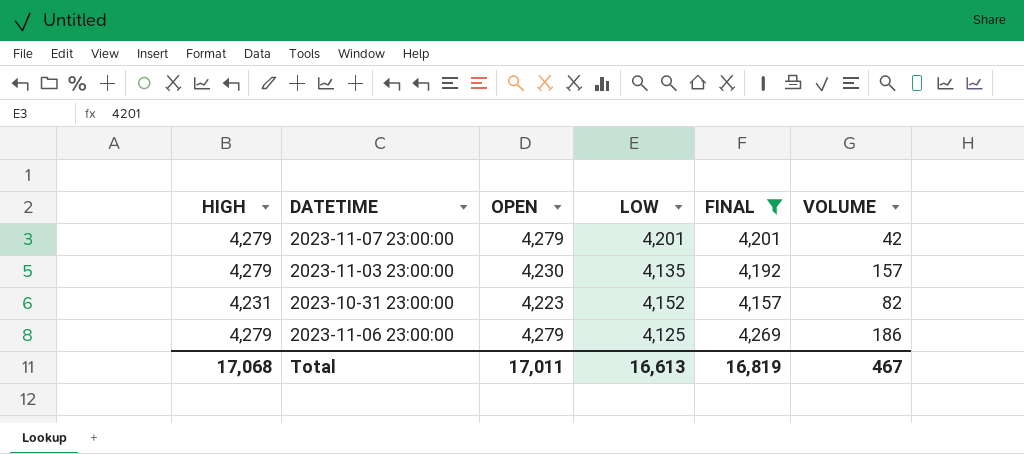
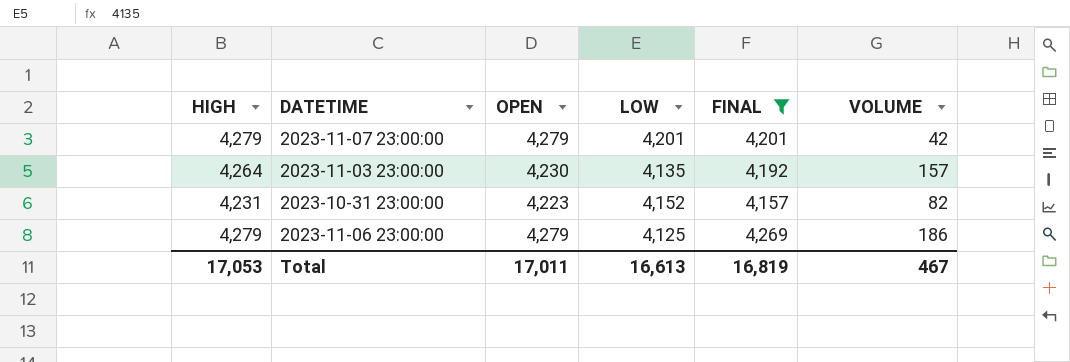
2023-11-03 23:00:00 | HIGH: 4,279 -> 4,264
Total | HIGH: 17,068 -> 17,053

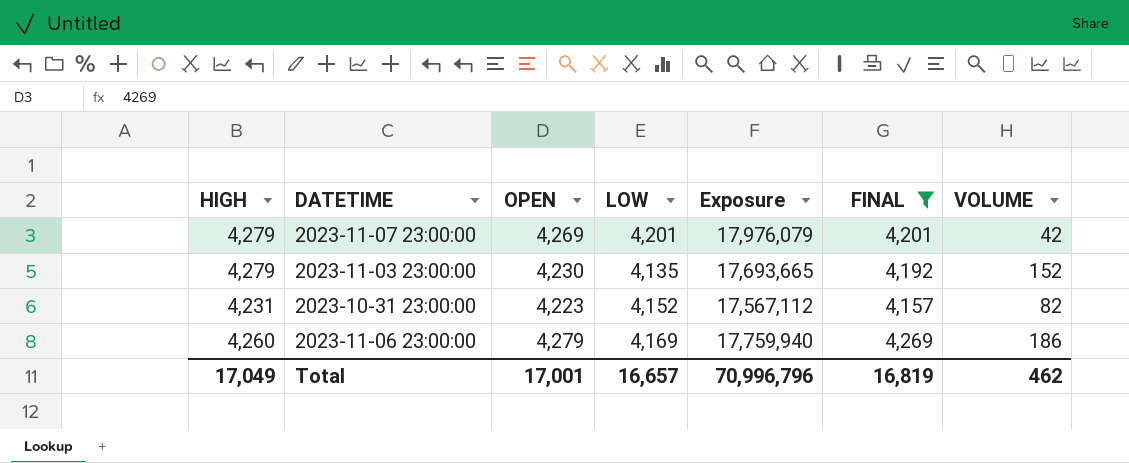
column Exposure | formula: none -> [HIGH] * [LOW]
2023-11-07 23:00:00 | OPEN: 4,279 -> 4,269
2023-11-03 23:00:00 | HIGH: 4,264 -> 4,279
2023-11-03 23:00:00 | VOLUME: 157 -> 152
2023-11-06 23:00:00 | HIGH: 4,279 -> 4,260
2023-11-06 23:00:00 | LOW: 4,125 -> 4,169
Total | HIGH: 17,053 -> 17,049
Total | OPEN: 17,011 -> 17,001
Total | LOW: 16,613 -> 16,657
Total | VOLUME: 467 -> 462

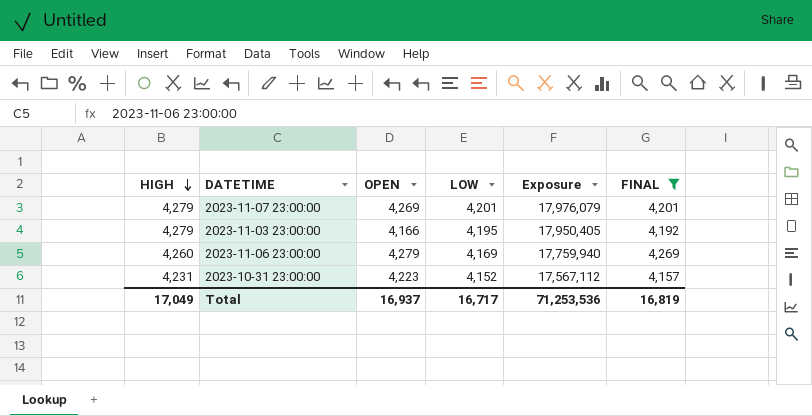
row order: none -> HIGH descending
column VOLUME | position: 7 -> none
2023-11-03 23:00:00 | OPEN: 4,230 -> 4,166
2023-11-03 23:00:00 | LOW: 4,135 -> 4,195
2023-11-03 23:00:00 | Exposure: 17,693,665 -> 17,950,405
Total | OPEN: 17,001 -> 16,937
Total | LOW: 16,657 -> 16,717
Total | Exposure: 70,996,796 -> 71,253,536

